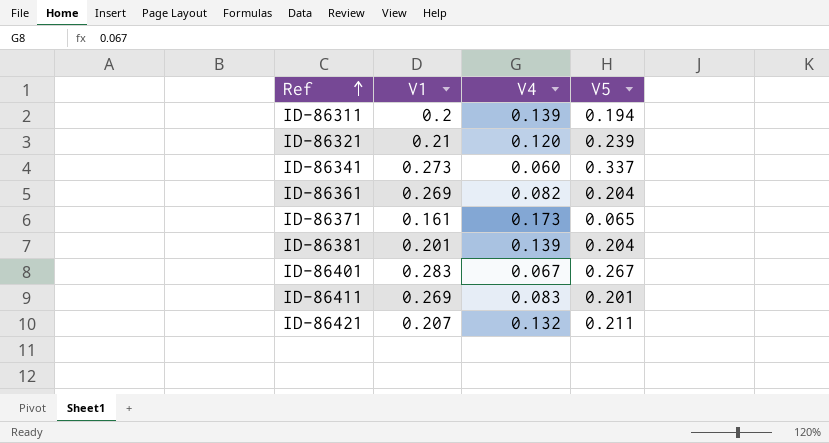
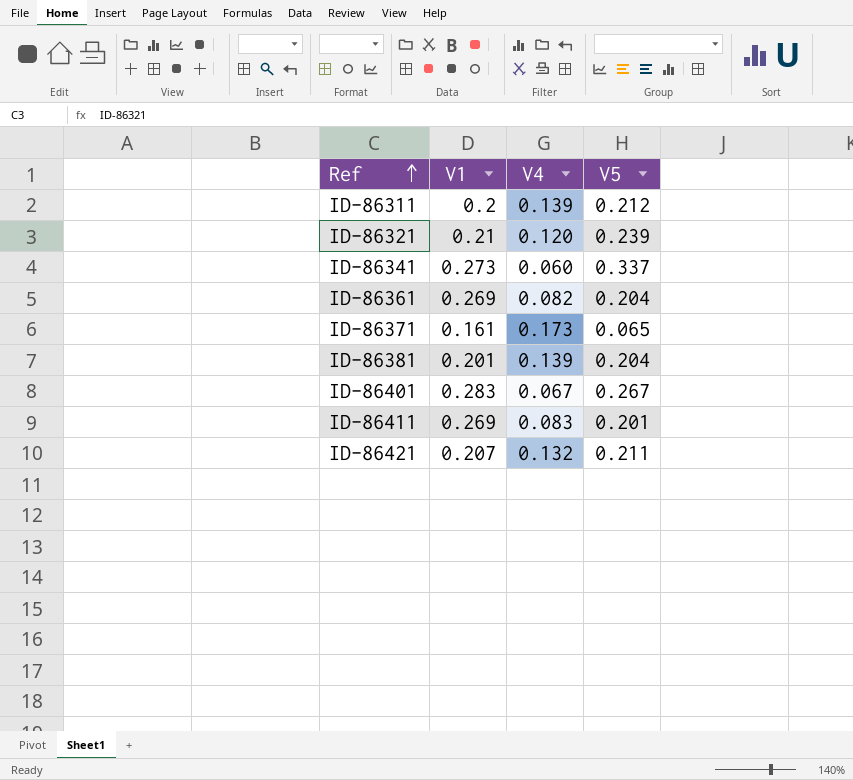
ID-86311 | V5: 0.194 -> 0.212

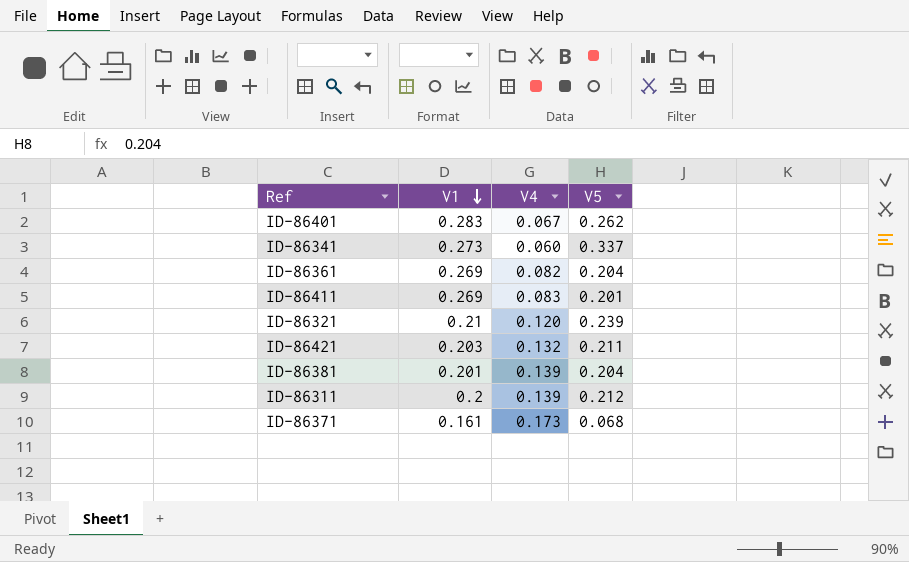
row order: Ref ascending -> V1 descending
ID-86401 | V5: 0.267 -> 0.262
ID-86421 | V1: 0.207 -> 0.203
ID-86371 | V5: 0.065 -> 0.068

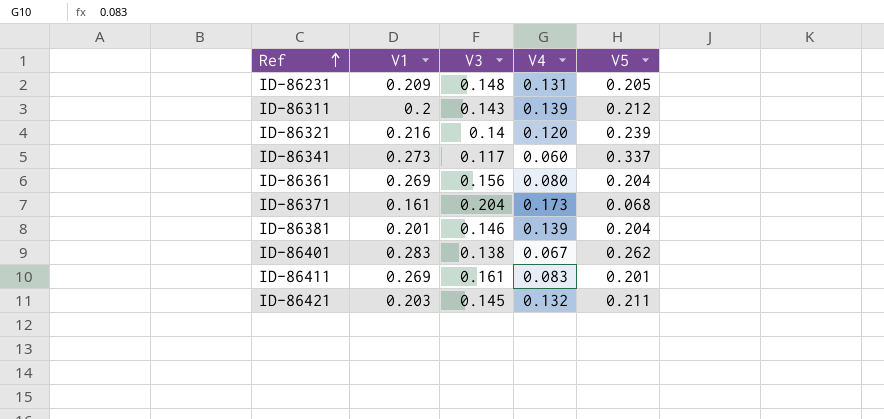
row order: V1 descending -> Ref ascending
column V3 | position: none -> 3
row ID-86231: none -> 0.209 | 0.148 | 0.131 | 0.205
ID-86321 | V1: 0.21 -> 0.216
ID-86361 | V4: 0.082 -> 0.080

